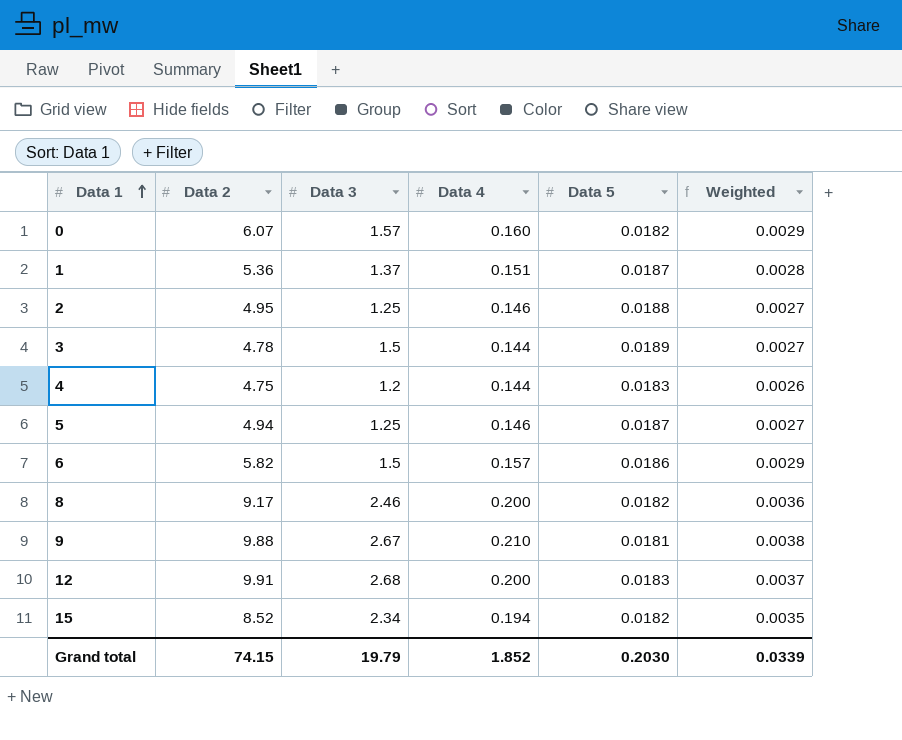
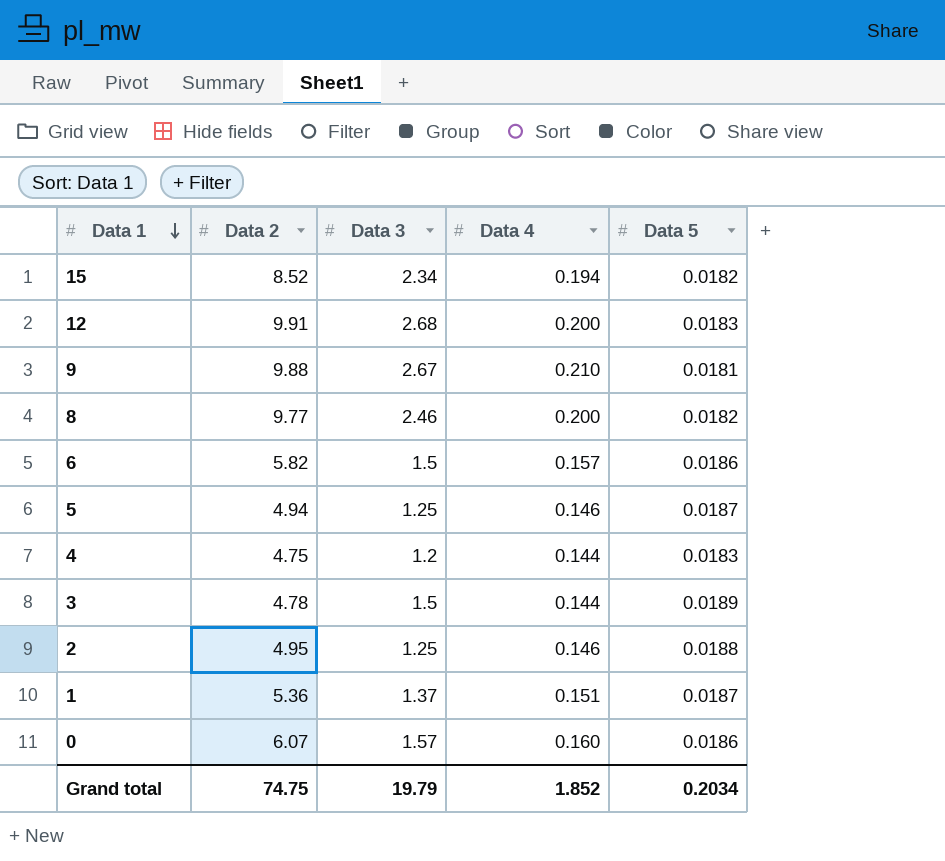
row order: Data 1 ascending -> Data 1 descending
column Weighted | formula: [Data 4] * [Data 5] -> none
8 | Data 2: 9.17 -> 9.77
0 | Data 5: 0.0182 -> 0.0186
Grand total | Data 2: 74.15 -> 74.75
Grand total | Data 5: 0.2030 -> 0.2034

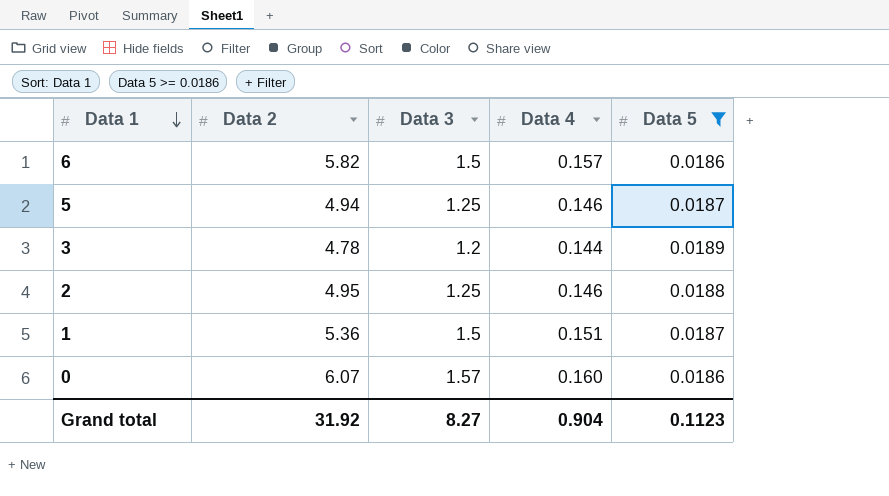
filter: none -> Data 5 >= 0.0186
3 | Data 3: 1.5 -> 1.2
1 | Data 3: 1.37 -> 1.5
Grand total | Data 2: 74.75 -> 31.92
Grand total | Data 3: 19.79 -> 8.27
Grand total | Data 4: 1.852 -> 0.904
Grand total | Data 5: 0.2034 -> 0.1123

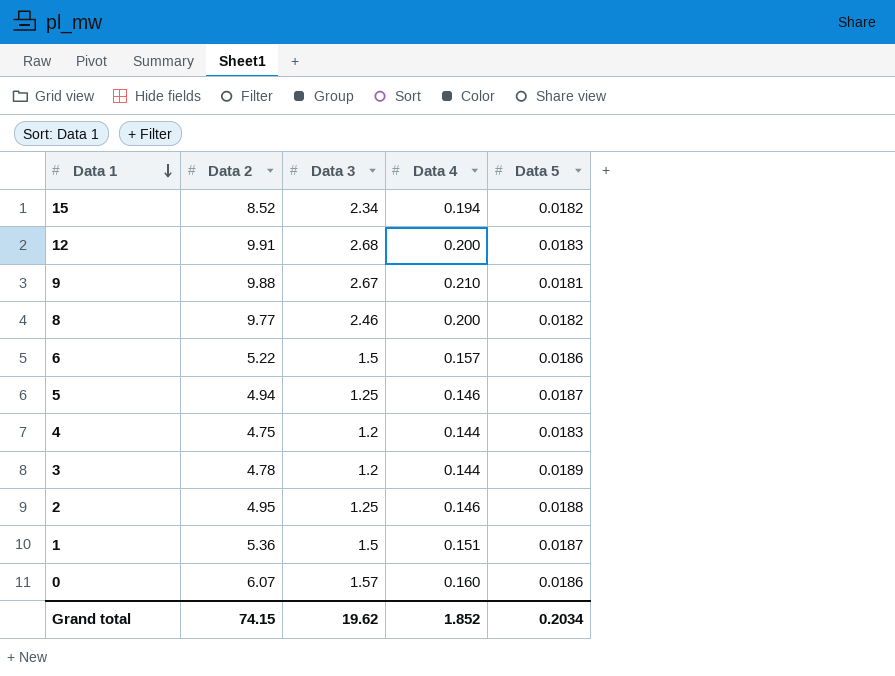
filter: Data 5 >= 0.0186 -> none
6 | Data 2: 5.82 -> 5.22
Grand total | Data 2: 31.92 -> 74.15
Grand total | Data 3: 8.27 -> 19.62
Grand total | Data 4: 0.904 -> 1.852
Grand total | Data 5: 0.1123 -> 0.2034

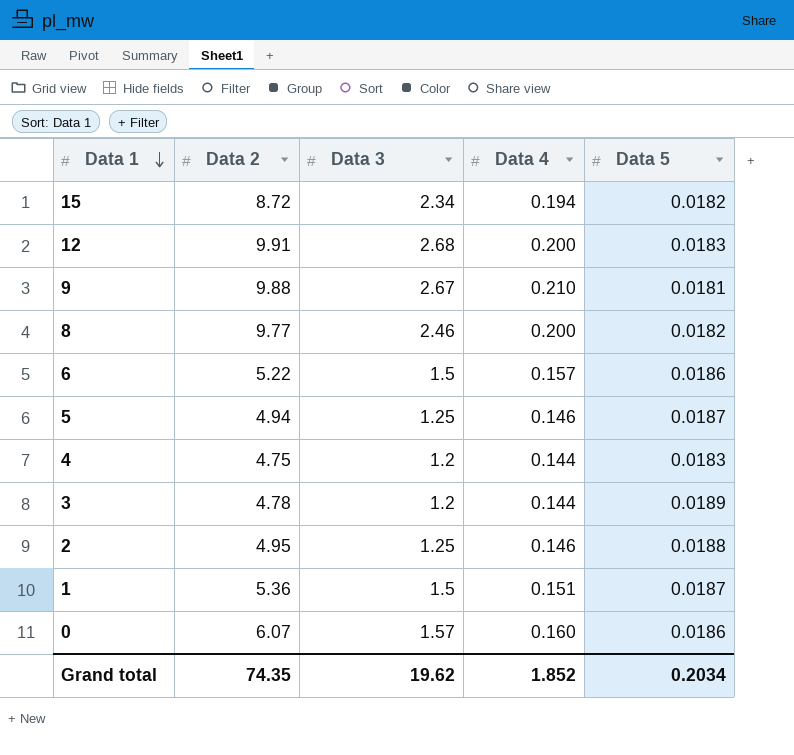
15 | Data 2: 8.52 -> 8.72
Grand total | Data 2: 74.15 -> 74.35

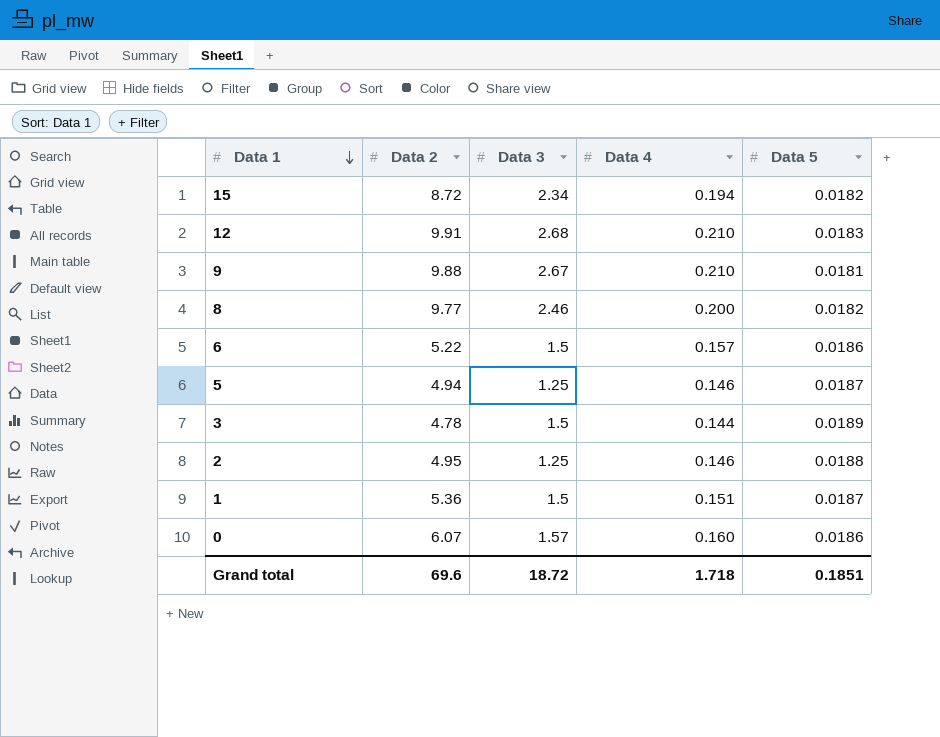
row 4: 4.75 | 1.2 | 0.144 | 0.0183 -> none
12 | Data 4: 0.200 -> 0.210
3 | Data 3: 1.2 -> 1.5
Grand total | Data 2: 74.35 -> 69.6
Grand total | Data 3: 19.62 -> 18.72
Grand total | Data 4: 1.852 -> 1.718
Grand total | Data 5: 0.2034 -> 0.1851

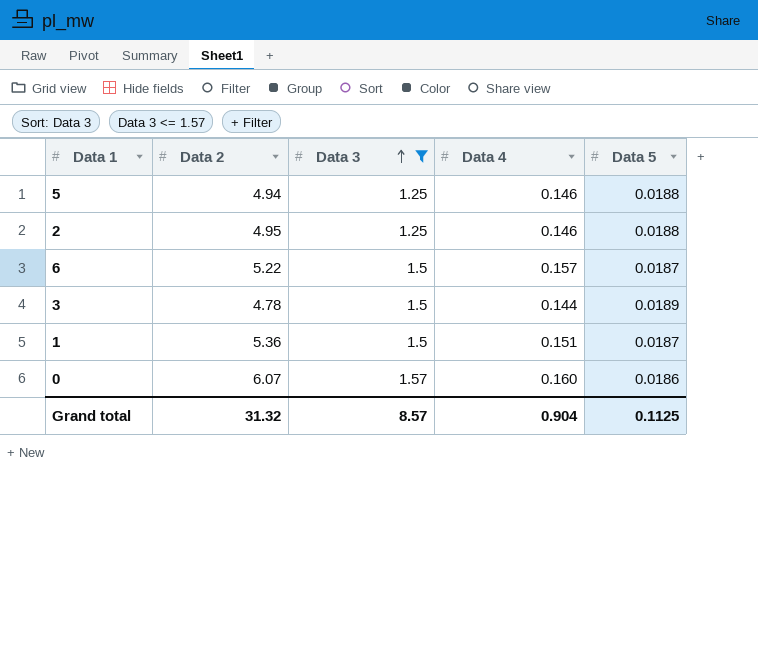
filter: none -> Data 3 <= 1.57
row order: Data 1 descending -> Data 3 ascending
5 | Data 5: 0.0187 -> 0.0188
6 | Data 5: 0.0186 -> 0.0187
Grand total | Data 2: 69.6 -> 31.32
Grand total | Data 3: 18.72 -> 8.57
Grand total | Data 4: 1.718 -> 0.904
Grand total | Data 5: 0.1851 -> 0.1125

